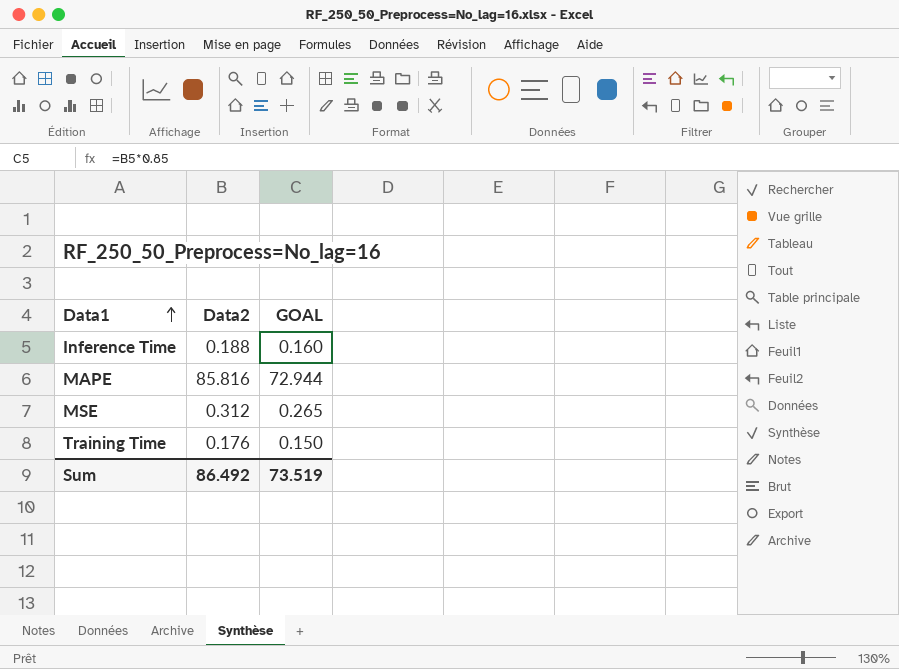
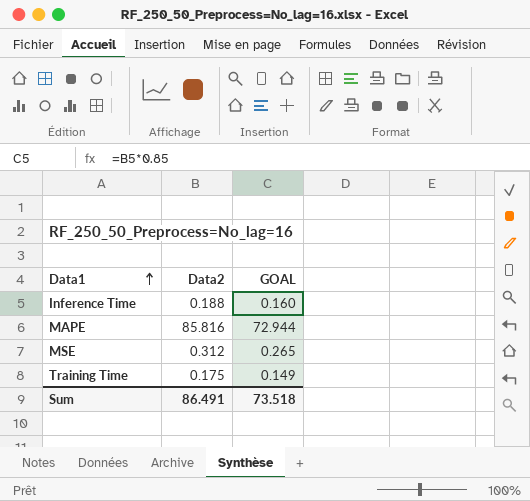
Training Time | Data2: 0.176 -> 0.175
Training Time | GOAL: 0.150 -> 0.149
Sum | Data2: 86.492 -> 86.491
Sum | GOAL: 73.519 -> 73.518

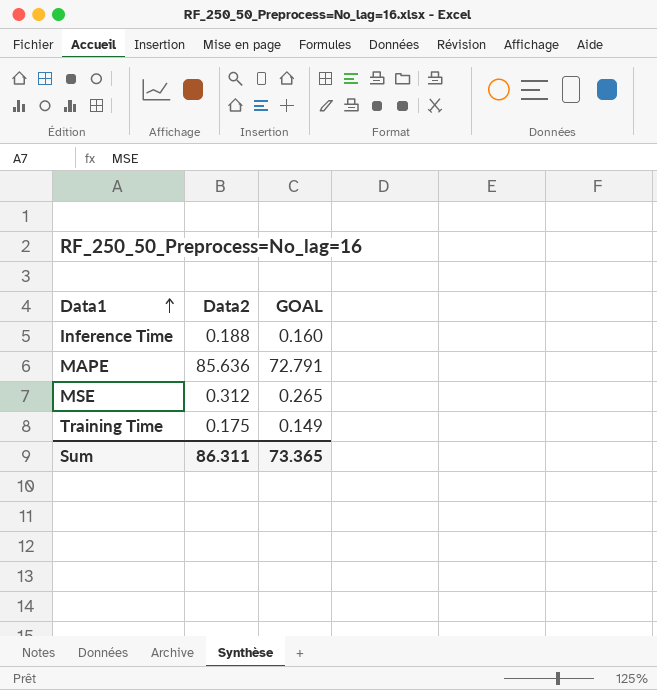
MAPE | Data2: 85.816 -> 85.636
MAPE | GOAL: 72.944 -> 72.791
Sum | Data2: 86.491 -> 86.311
Sum | GOAL: 73.518 -> 73.365

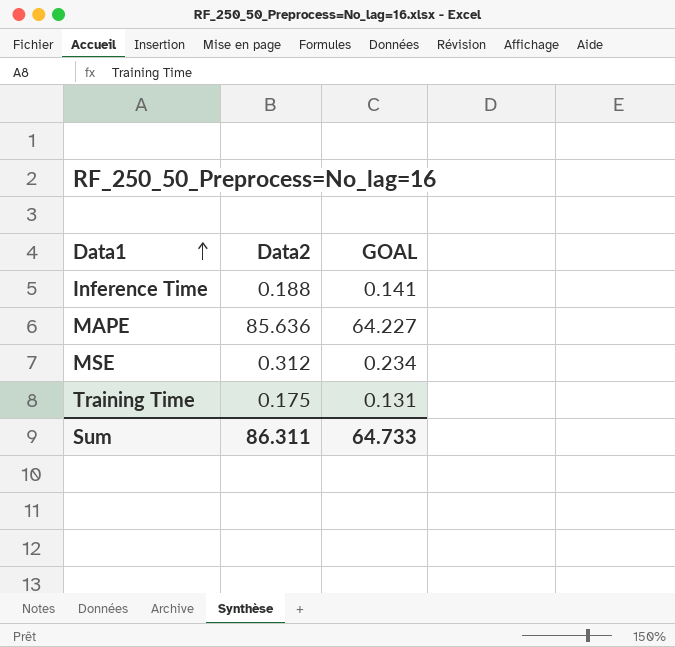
column GOAL | formula: [Data2] * 0.85 -> [Data2] * 0.75
Sum | GOAL: 73.365 -> 64.733

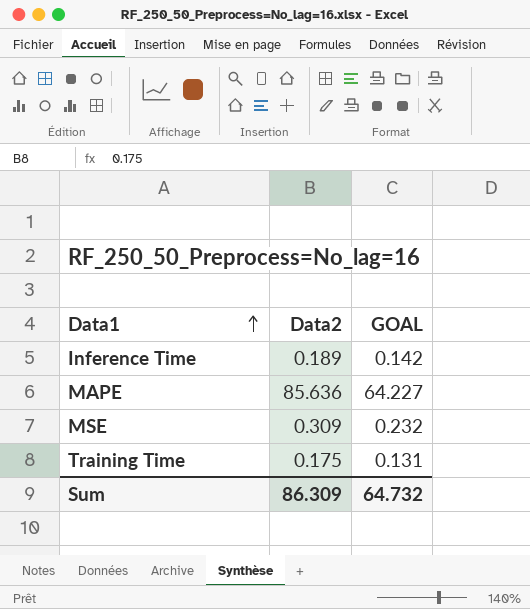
Inference Time | Data2: 0.188 -> 0.189
Inference Time | GOAL: 0.141 -> 0.142
MSE | Data2: 0.312 -> 0.309
MSE | GOAL: 0.234 -> 0.232
Sum | Data2: 86.311 -> 86.309
Sum | GOAL: 64.733 -> 64.732

